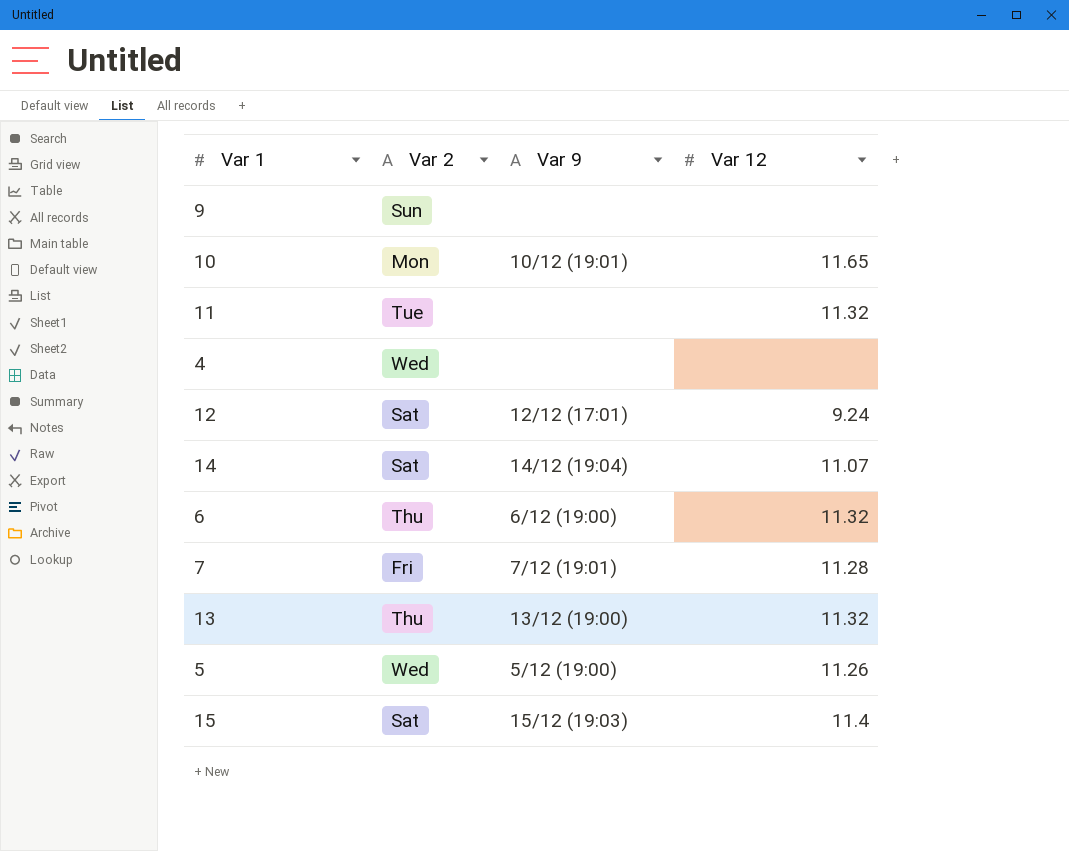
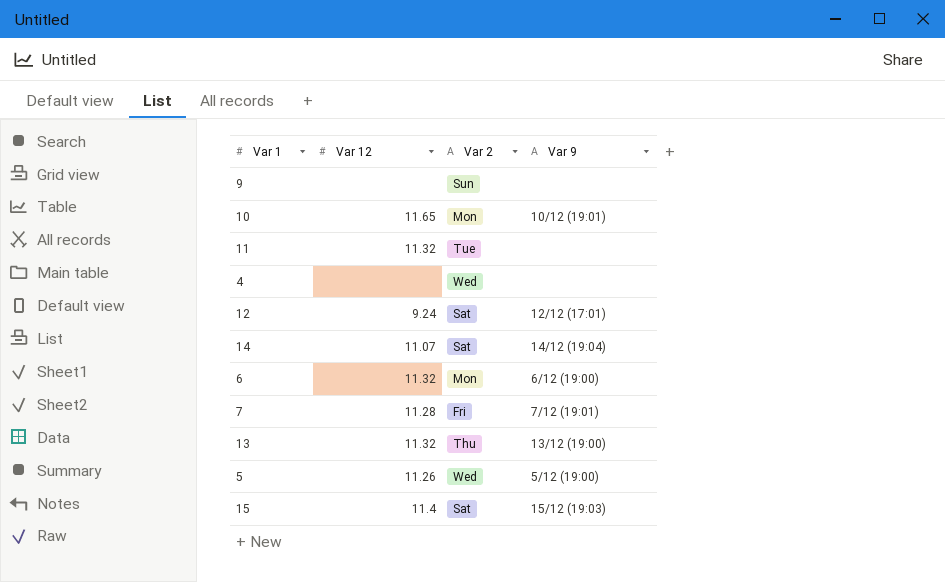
column Var 12 | position: 4 -> 2
6 | Var 2: Thu -> Mon

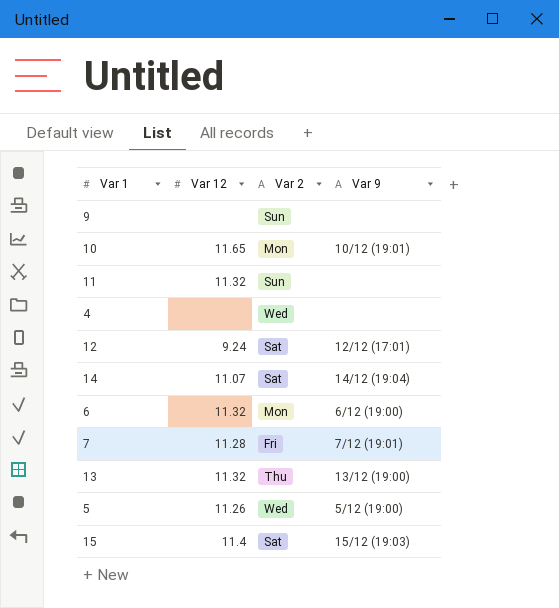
11 | Var 2: Tue -> Sun

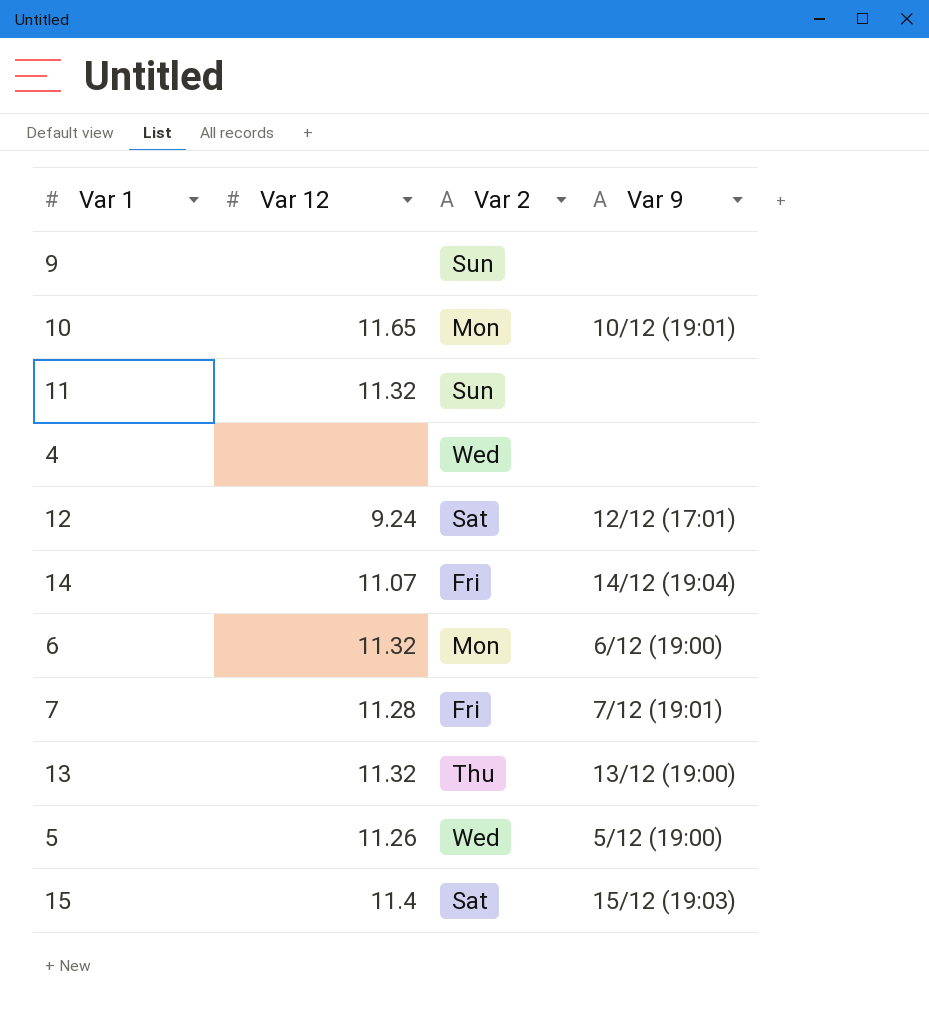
14 | Var 2: Sat -> Fri

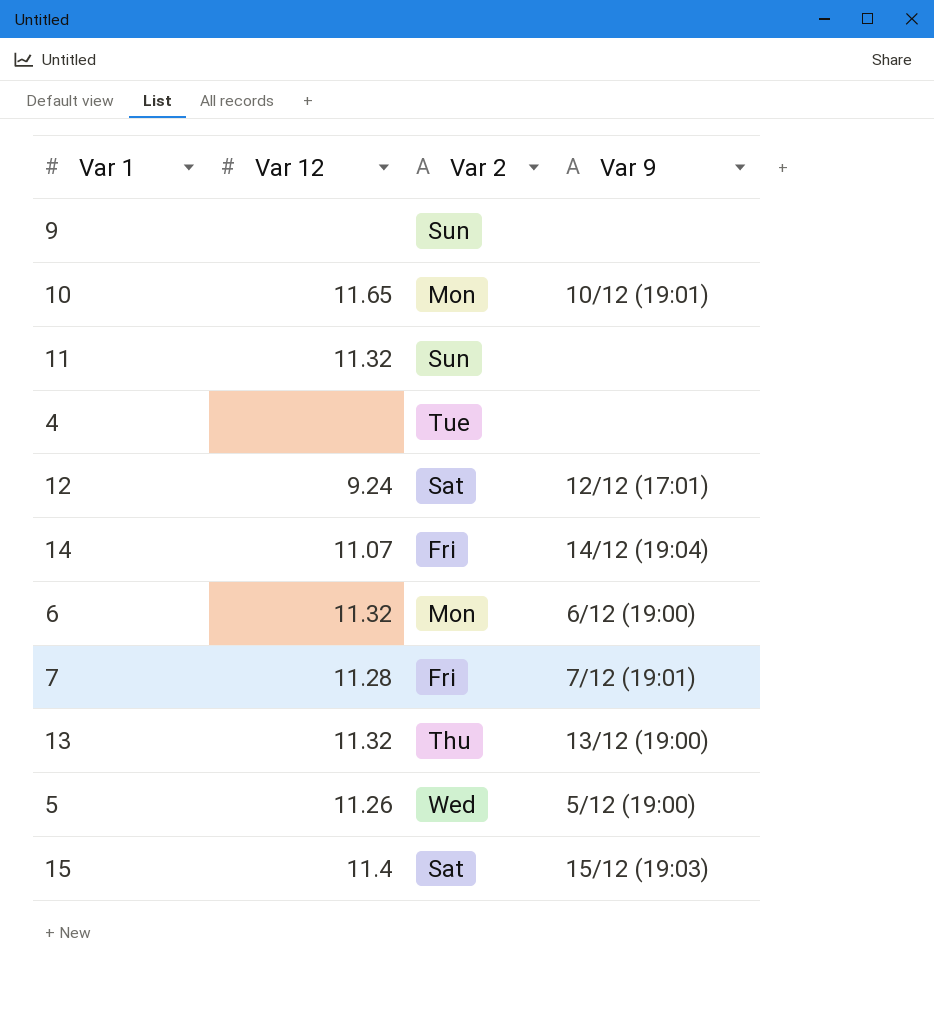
4 | Var 2: Wed -> Tue

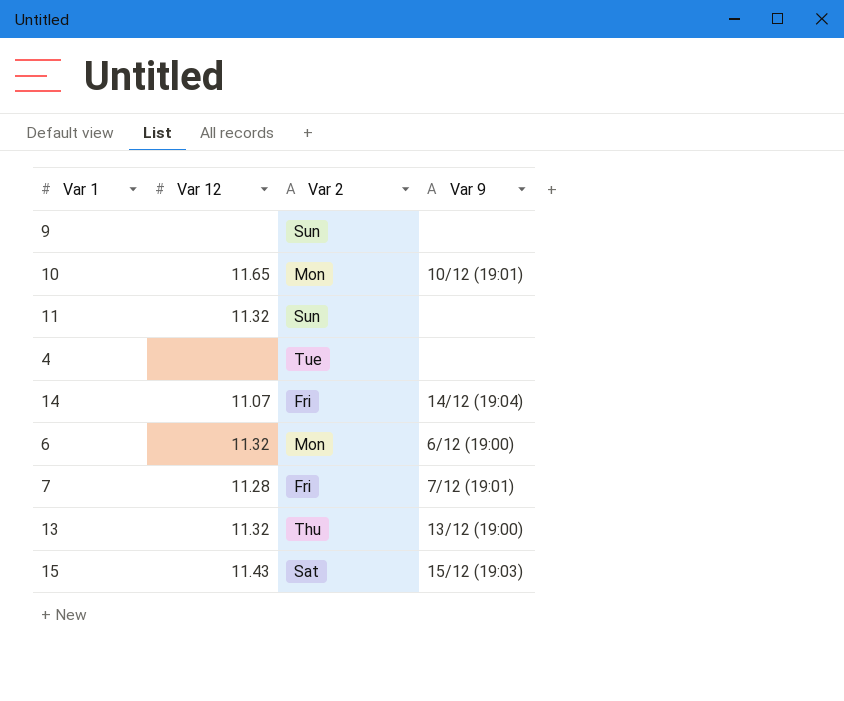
row 12: 9.24 | Sat | 12/12 (17:01) -> none
row 5: 11.26 | Wed | 5/12 (19:00) -> none
15 | Var 12: 11.4 -> 11.43

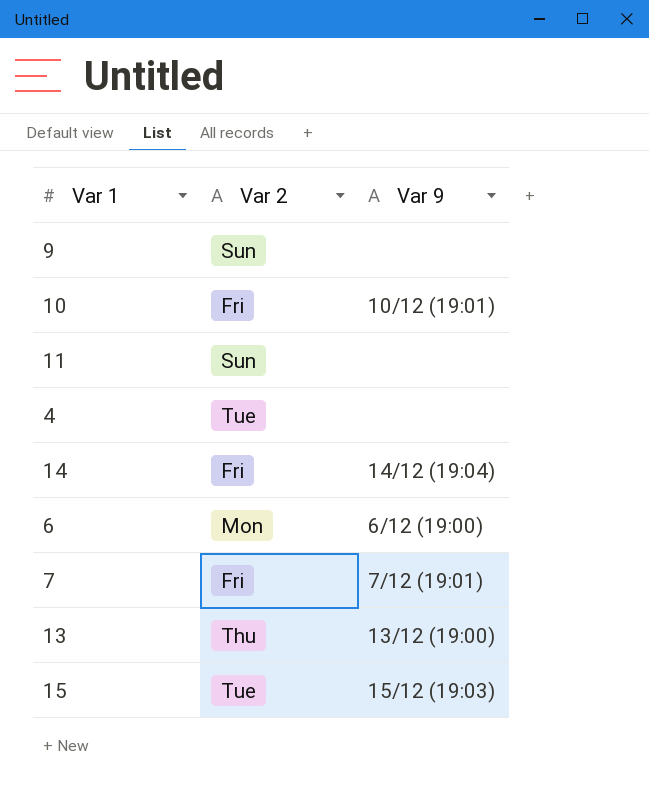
column Var 12 | position: 2 -> none
10 | Var 2: Mon -> Fri
15 | Var 2: Sat -> Tue

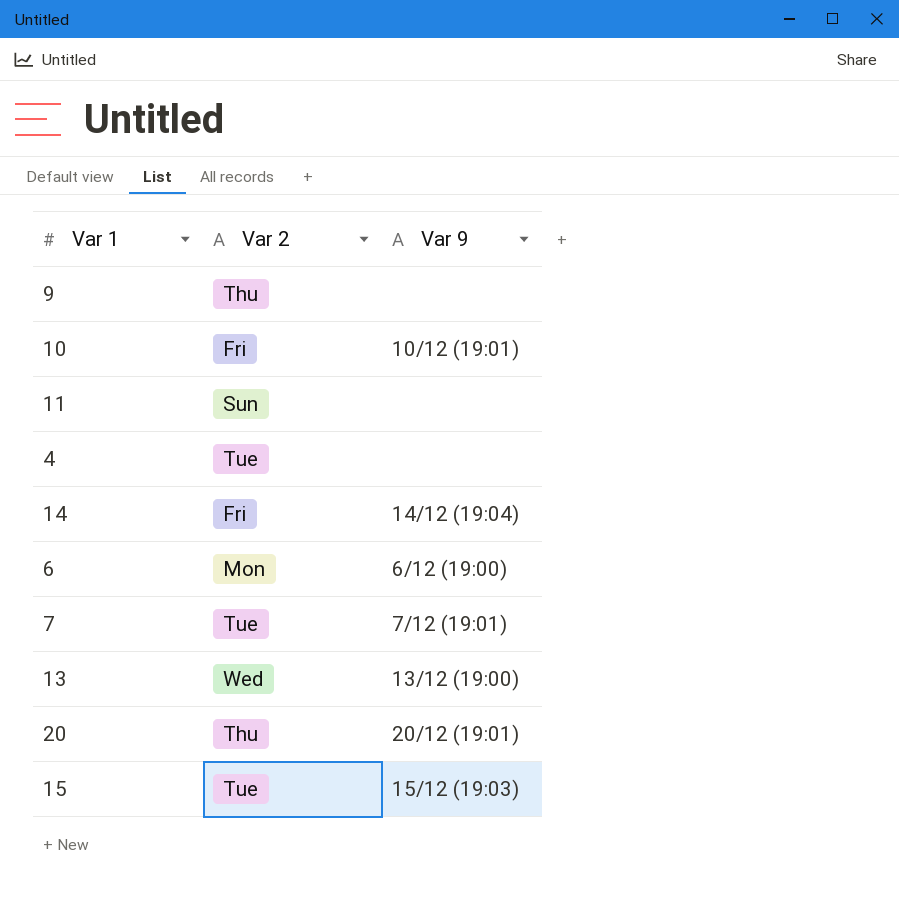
9 | Var 2: Sun -> Thu
7 | Var 2: Fri -> Tue
13 | Var 2: Thu -> Wed
row 20: none -> Thu | 20/12 (19:01)

